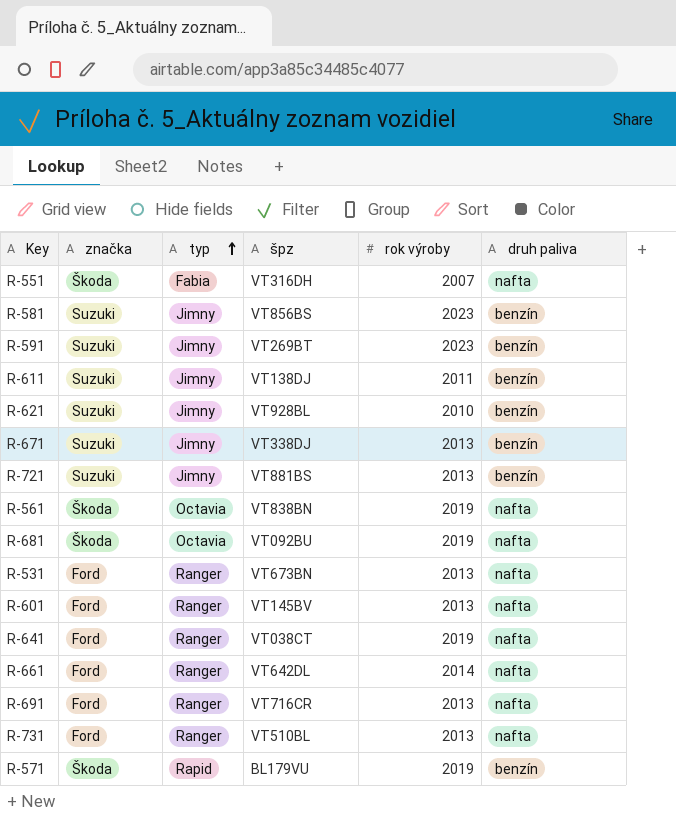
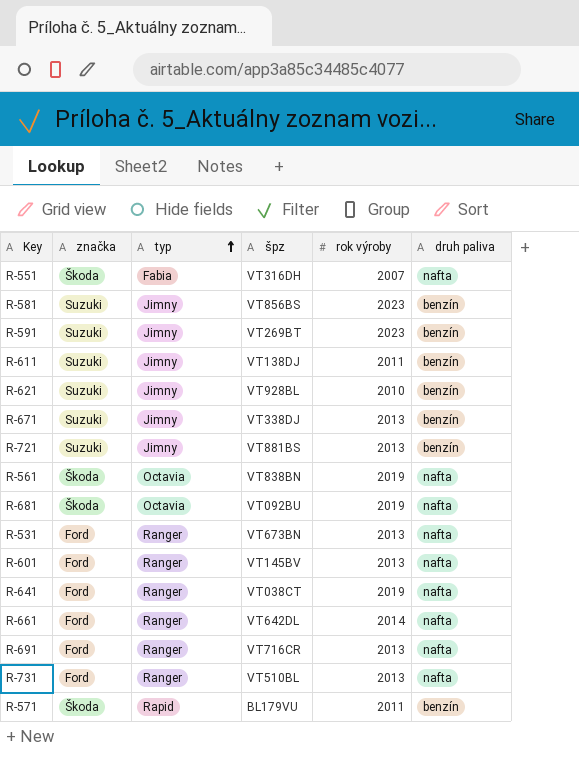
R-571 | rok výroby: 2019 -> 2011

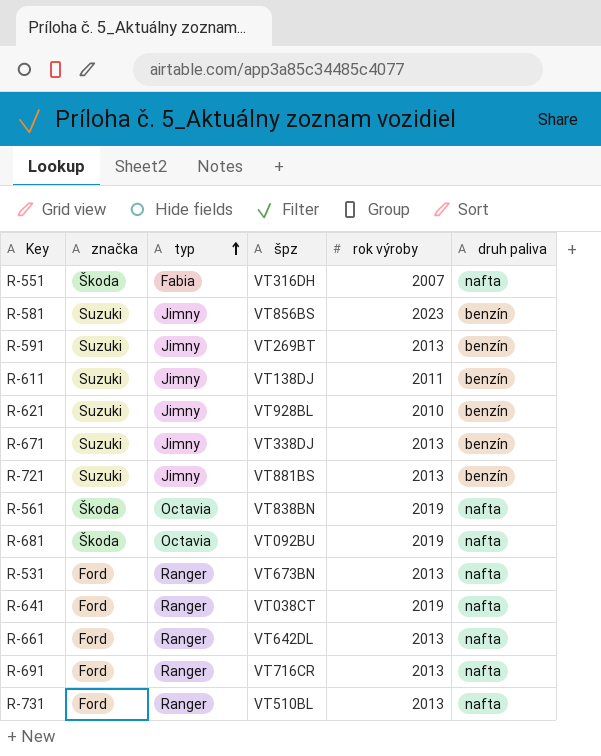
row R-601: Ford | Ranger | VT145BV | 2013 | nafta -> none
row R-571: Škoda | Rapid | BL179VU | 2011 | benzín -> none
R-591 | rok výroby: 2023 -> 2013
R-661 | rok výroby: 2014 -> 2013

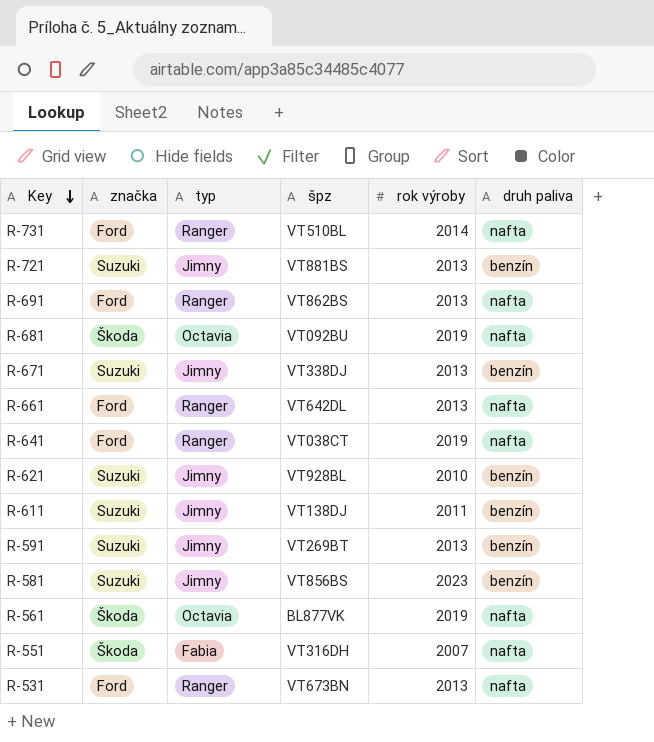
row order: typ ascending -> Key descending
R-731 | rok výroby: 2013 -> 2014
R-691 | špz: VT716CR -> VT862BS
R-561 | špz: VT838BN -> BL877VK

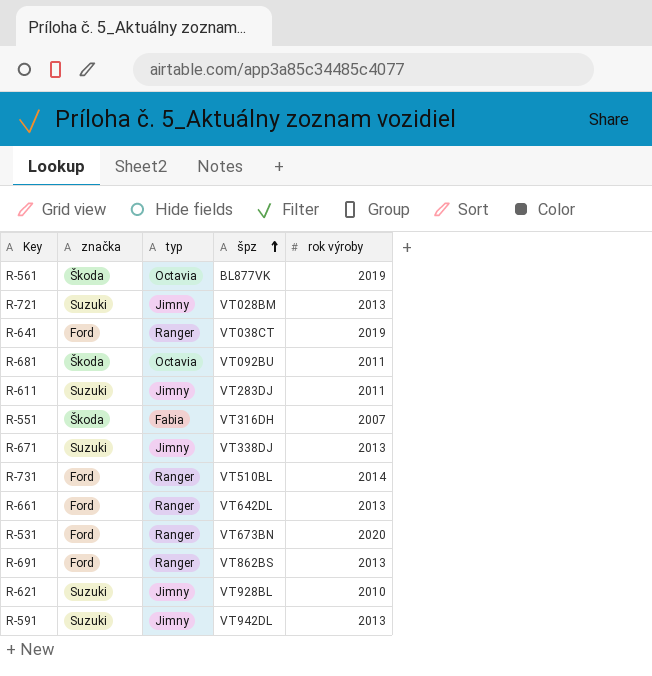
row order: Key descending -> špz ascending
column druh paliva | position: 6 -> none
row R-581: Suzuki | Jimny | VT856BS | 2023 | benzín -> none
R-721 | špz: VT881BS -> VT028BM
R-681 | rok výroby: 2019 -> 2011
R-611 | špz: VT138DJ -> VT283DJ
R-531 | rok výroby: 2013 -> 2020
R-591 | špz: VT269BT -> VT942DL

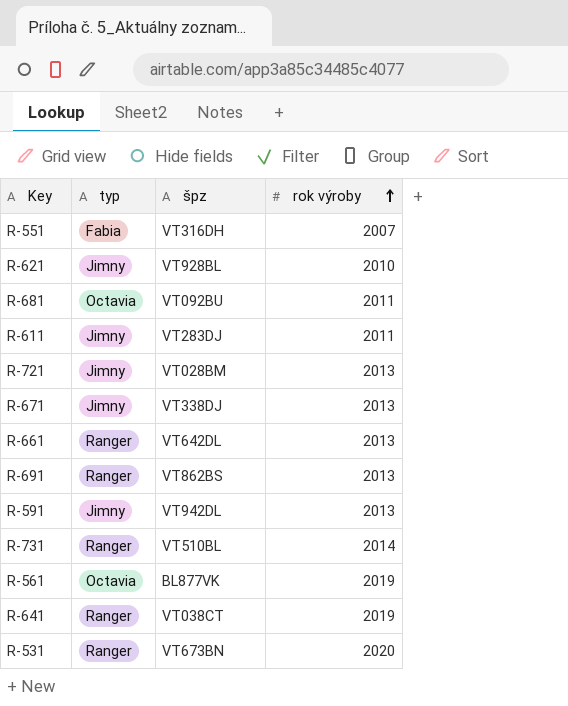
row order: špz ascending -> rok výroby ascending
column značka | position: 2 -> none

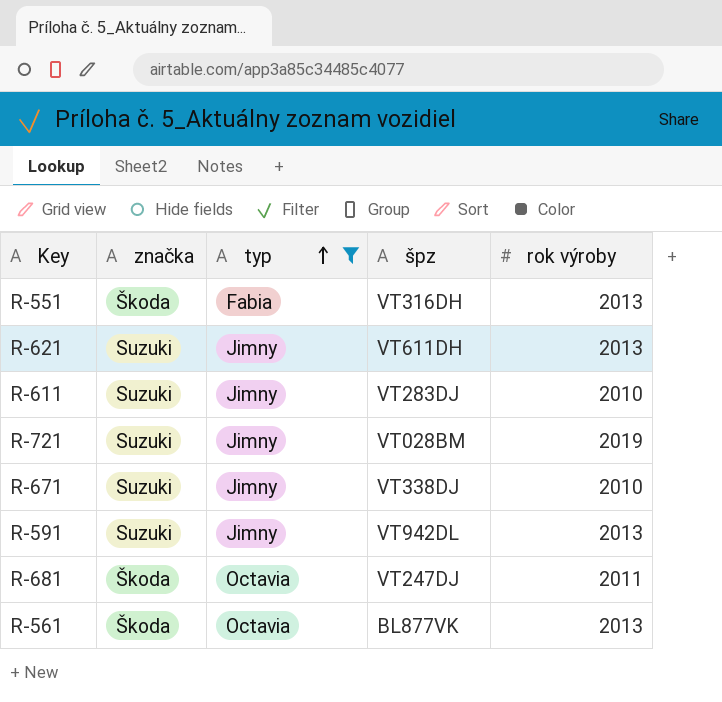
filter: none -> typ != Ranger
row order: rok výroby ascending -> typ ascending
column značka | position: none -> 2
R-551 | rok výroby: 2007 -> 2013
R-621 | špz: VT928BL -> VT611DH
R-621 | rok výroby: 2010 -> 2013
R-611 | rok výroby: 2011 -> 2010
R-721 | rok výroby: 2013 -> 2019
R-671 | rok výroby: 2013 -> 2010
R-681 | špz: VT092BU -> VT247DJ
R-561 | rok výroby: 2019 -> 2013

